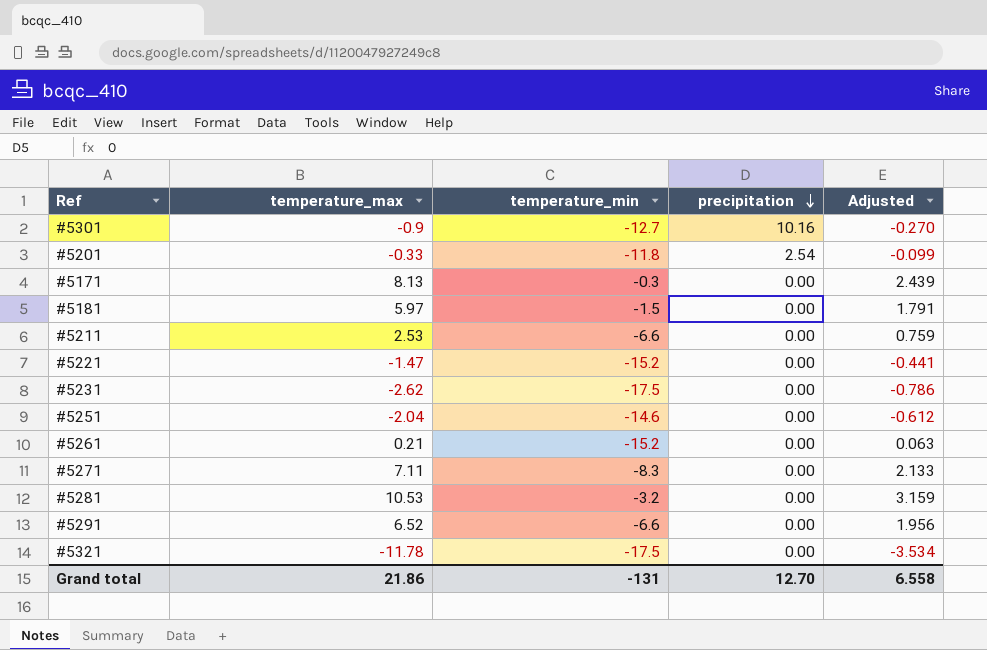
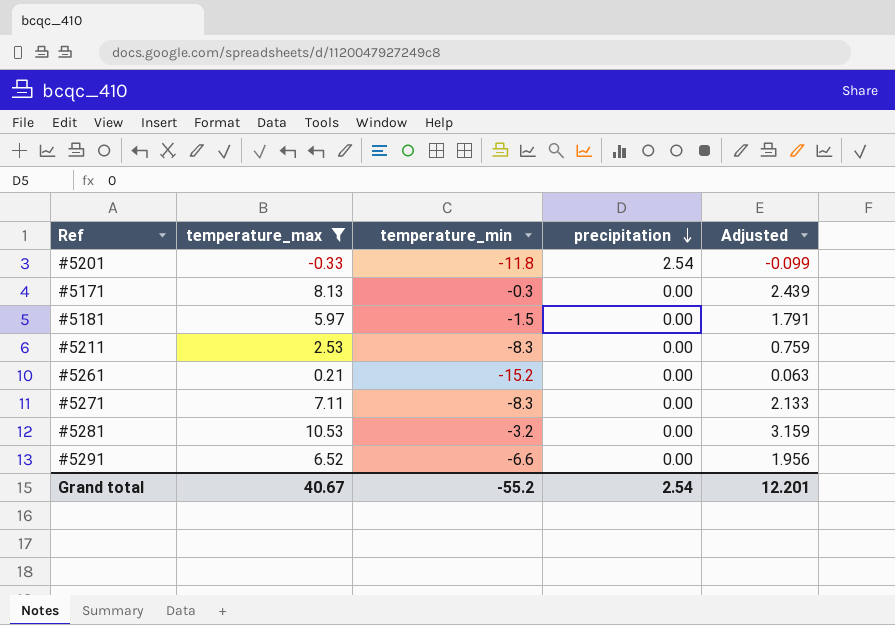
filter: none -> temperature_max >= -0.33
#5211 | temperature_min: -6.6 -> -8.3
Grand total | temperature_max: 21.86 -> 40.67
Grand total | temperature_min: -131 -> -55.2
Grand total | precipitation: 12.70 -> 2.54
Grand total | Adjusted: 6.558 -> 12.201

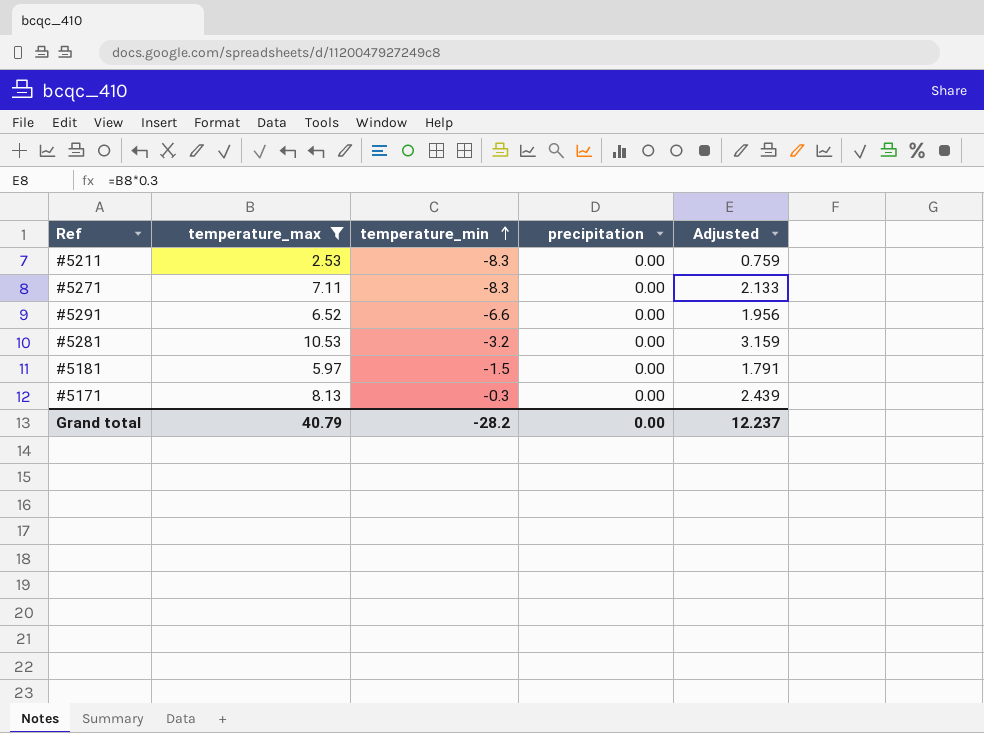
row order: precipitation descending -> temperature_min ascending
row #5201: -0.33 | -11.8 | 2.54 | -0.099 -> none
row #5261: 0.21 | -15.2 | 0.00 | 0.063 -> none
Grand total | temperature_max: 40.67 -> 40.79
Grand total | temperature_min: -55.2 -> -28.2
Grand total | precipitation: 2.54 -> 0.00
Grand total | Adjusted: 12.201 -> 12.237

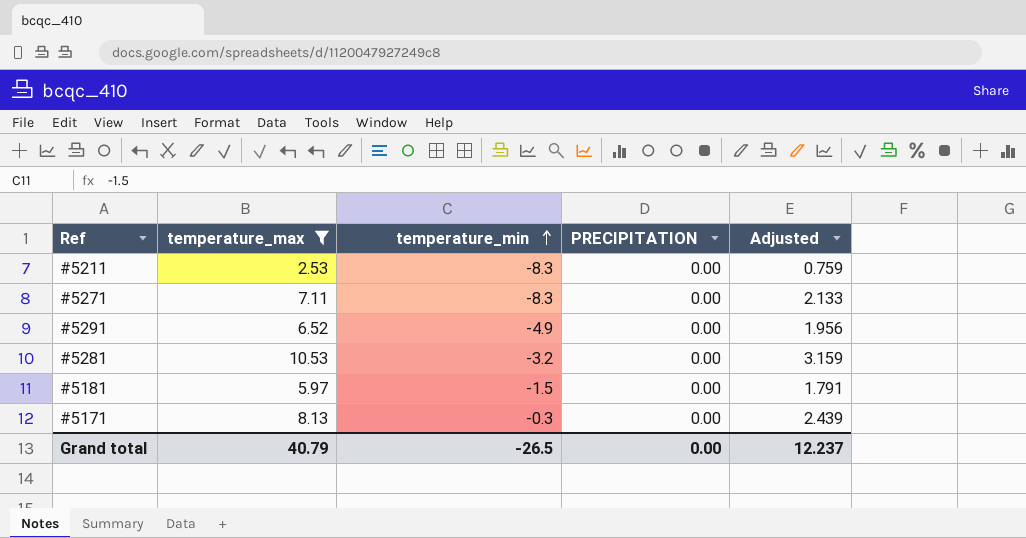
column name: precipitation -> PRECIPITATION
#5291 | temperature_min: -6.6 -> -4.9
Grand total | temperature_min: -28.2 -> -26.5

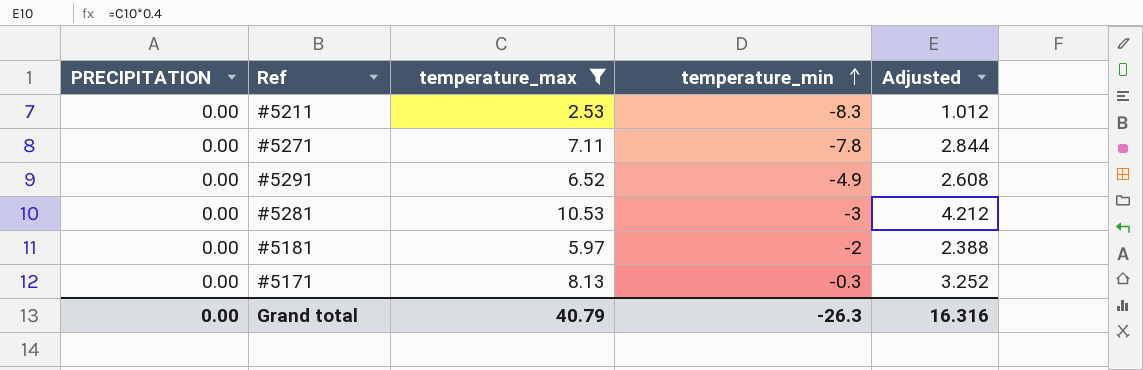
column PRECIPITATION | position: 4 -> 1
column Adjusted | formula: [temperature_max] * 0.3 -> [temperature_max] * 0.4
#5271 | temperature_min: -8.3 -> -7.8
#5281 | temperature_min: -3.2 -> -3
#5181 | temperature_min: -1.5 -> -2
Grand total | temperature_min: -26.5 -> -26.3
Grand total | Adjusted: 12.237 -> 16.316

